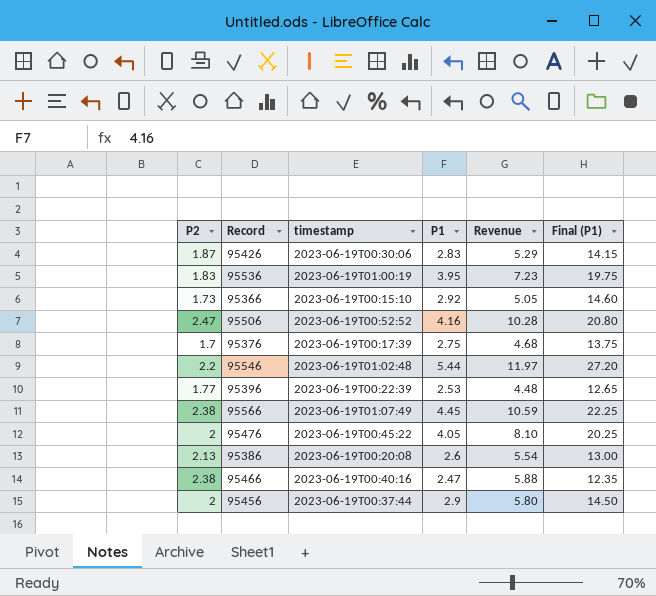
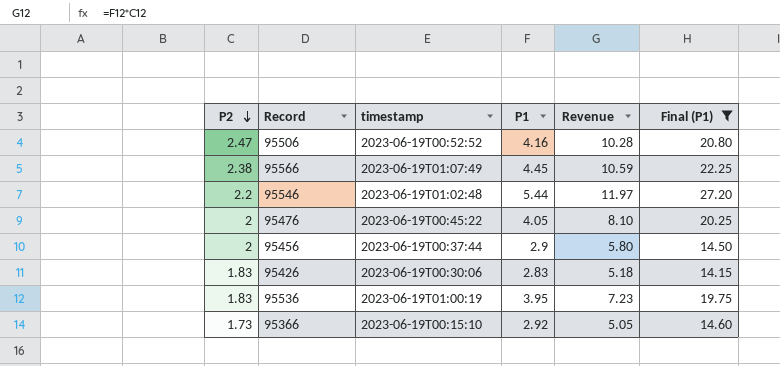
filter: none -> Final (P1) >= 14.15
row order: none -> P2 descending
95426 | P2: 1.87 -> 1.83
95426 | Revenue: 5.29 -> 5.18

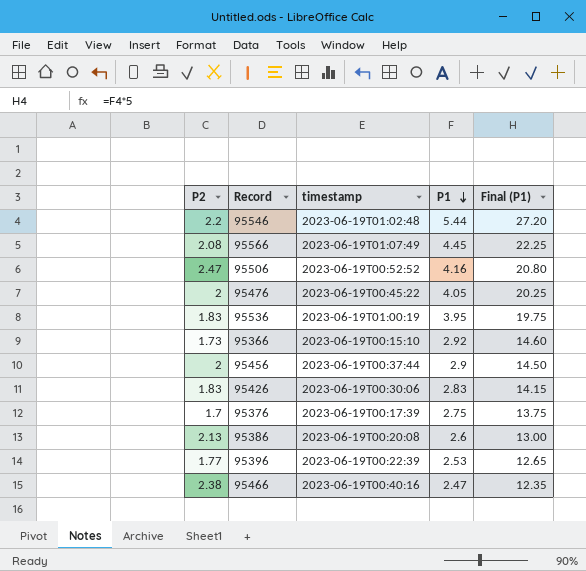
filter: Final (P1) >= 14.15 -> none
row order: P2 descending -> P1 descending
column Revenue | formula: [P2] * [P1] -> none
95566 | P2: 2.38 -> 2.08

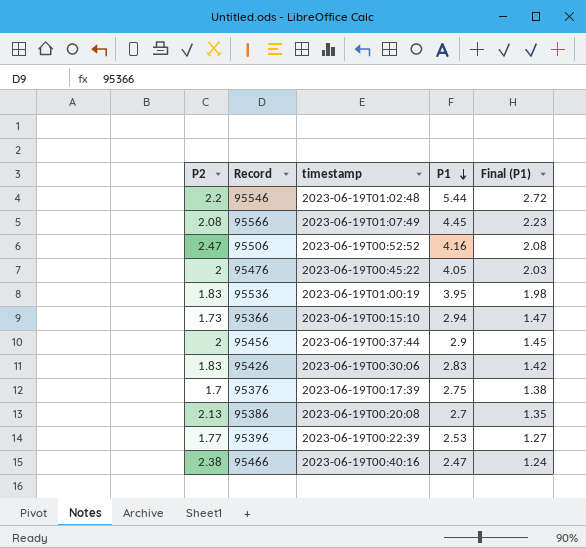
column Final (P1) | formula: [P1] * 5 -> [P1] * 0.5
95366 | P1: 2.92 -> 2.94
95386 | P1: 2.6 -> 2.7

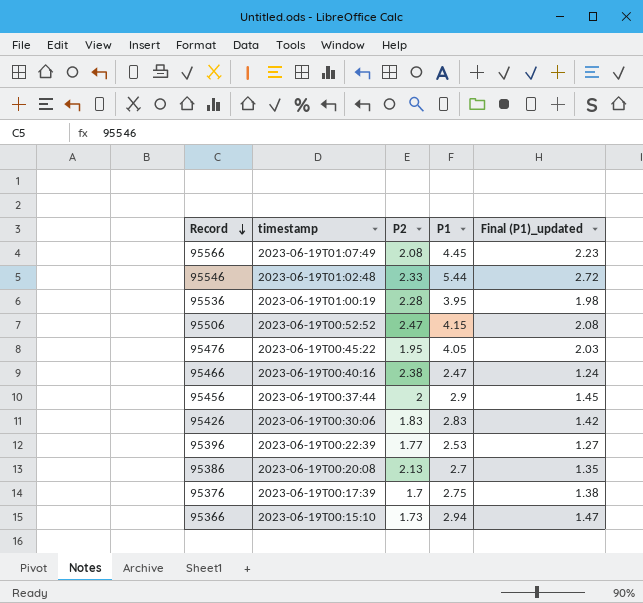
row order: P1 descending -> Record descending
column P2 | position: 1 -> 3
column name: Final (P1) -> Final (P1)_updated
95546 | P2: 2.2 -> 2.33
95536 | P2: 1.83 -> 2.28
95506 | P1: 4.16 -> 4.15
95476 | P2: 2 -> 1.95

